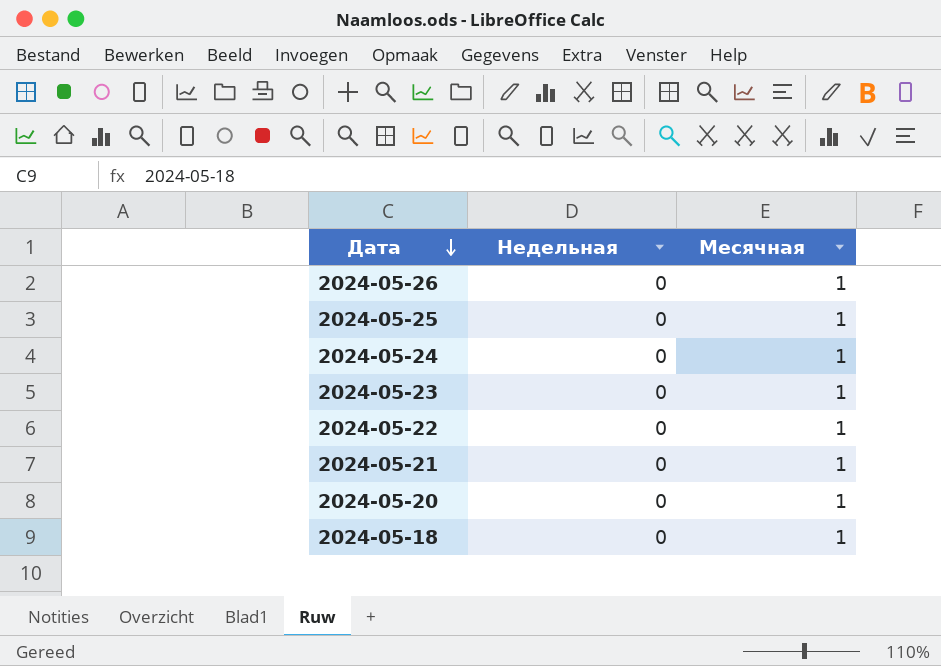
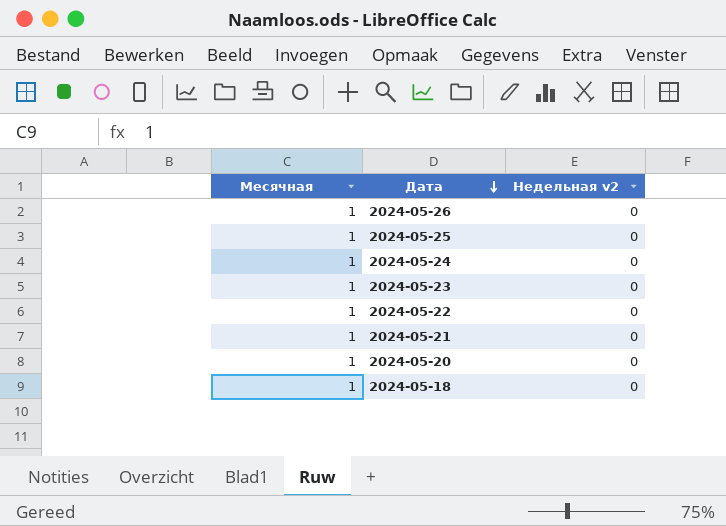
column Месячная | position: 3 -> 1
column name: Недельная -> Недельная v2

